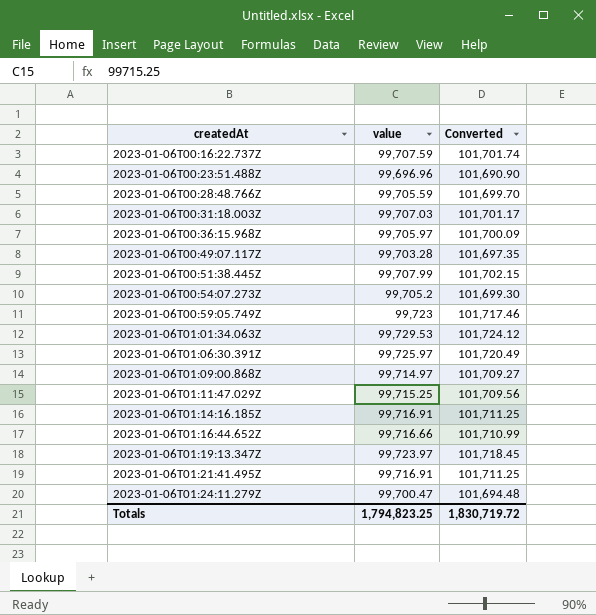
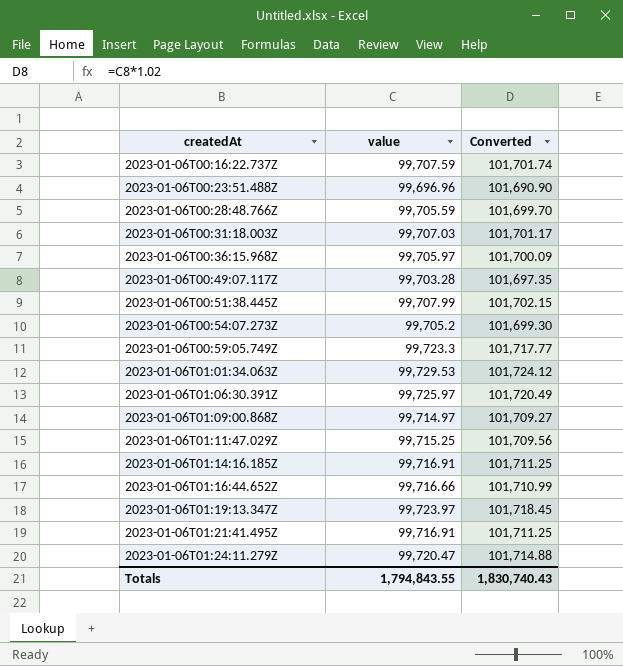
2023-01-06T00:59:05.749Z | value: 99,723 -> 99,723.3
2023-01-06T00:59:05.749Z | Converted: 101,717.46 -> 101,717.77
2023-01-06T01:24:11.279Z | value: 99,700.47 -> 99,720.47
2023-01-06T01:24:11.279Z | Converted: 101,694.48 -> 101,714.88
Totals | value: 1,794,823.25 -> 1,794,843.55
Totals | Converted: 1,830,719.72 -> 1,830,740.43

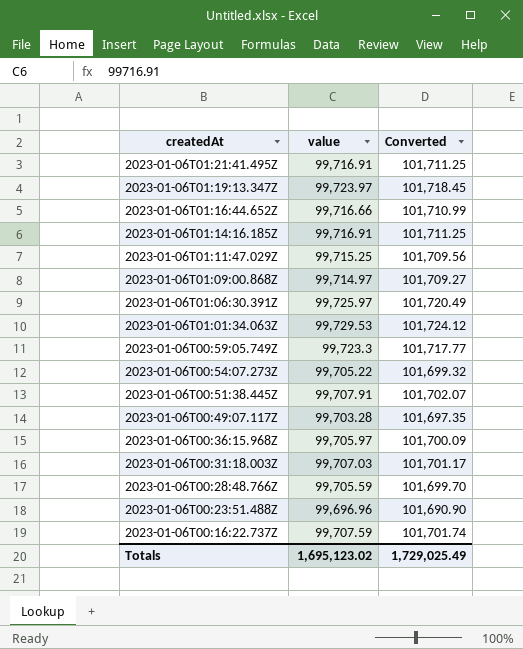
row order: createdAt ascending -> createdAt descending
row 2023-01-06T01:24:11.279Z: 99,720.47 | 101,714.88 -> none
2023-01-06T00:54:07.273Z | value: 99,705.2 -> 99,705.22
2023-01-06T00:54:07.273Z | Converted: 101,699.30 -> 101,699.32
2023-01-06T00:51:38.445Z | value: 99,707.99 -> 99,707.91
2023-01-06T00:51:38.445Z | Converted: 101,702.15 -> 101,702.07
Totals | value: 1,794,843.55 -> 1,695,123.02
Totals | Converted: 1,830,740.43 -> 1,729,025.49

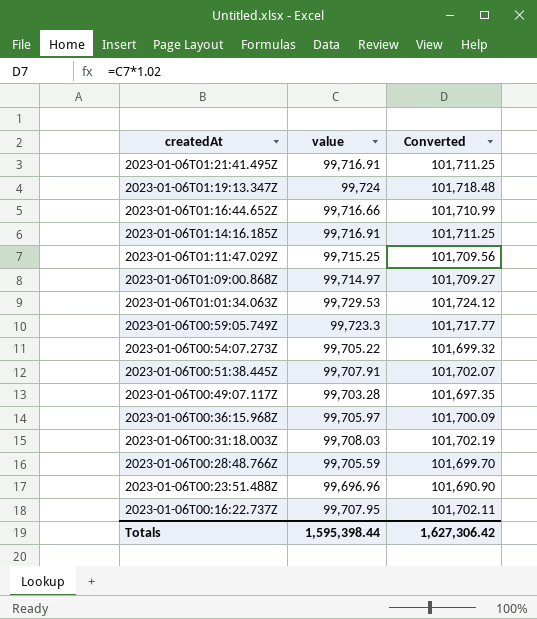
row 2023-01-06T01:06:30.391Z: 99,725.97 | 101,720.49 -> none
2023-01-06T01:19:13.347Z | value: 99,723.97 -> 99,724
2023-01-06T01:19:13.347Z | Converted: 101,718.45 -> 101,718.48
2023-01-06T00:31:18.003Z | value: 99,707.03 -> 99,708.03
2023-01-06T00:31:18.003Z | Converted: 101,701.17 -> 101,702.19
2023-01-06T00:16:22.737Z | value: 99,707.59 -> 99,707.95
2023-01-06T00:16:22.737Z | Converted: 101,701.74 -> 101,702.11
Totals | value: 1,695,123.02 -> 1,595,398.44
Totals | Converted: 1,729,025.49 -> 1,627,306.42

